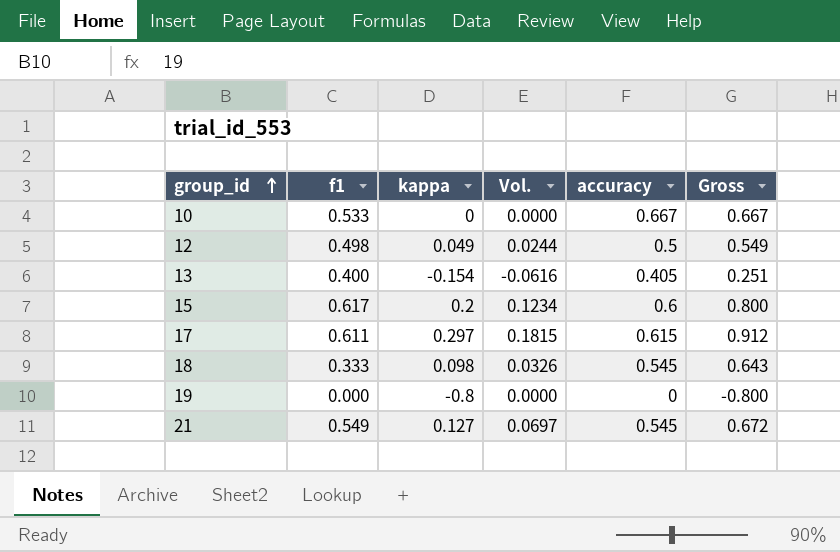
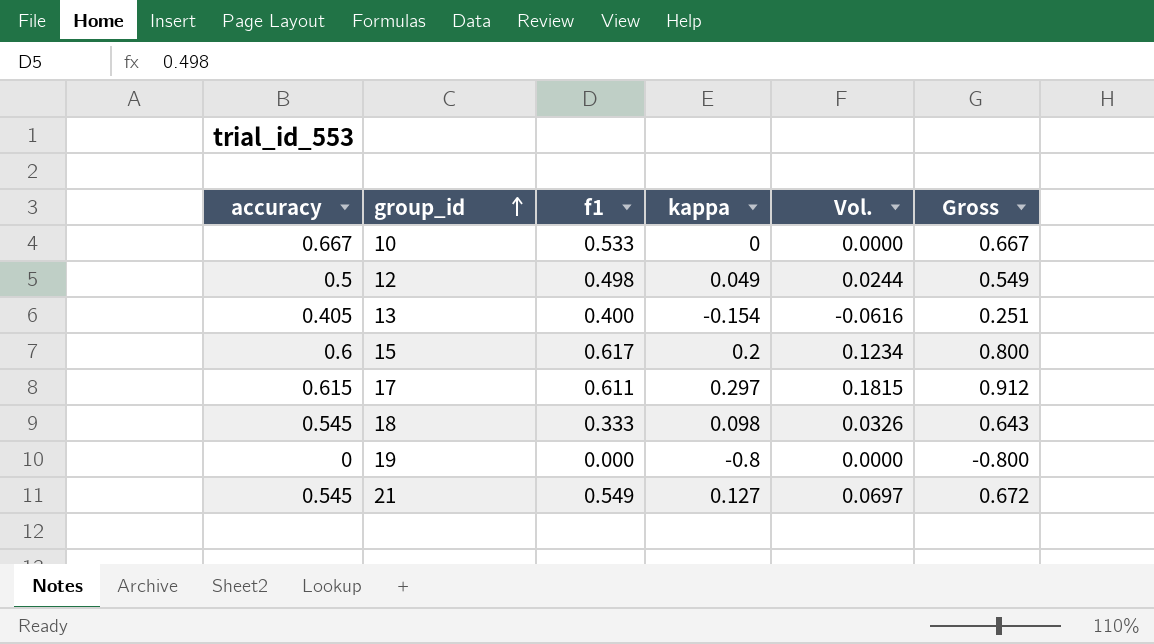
column accuracy | position: 5 -> 1

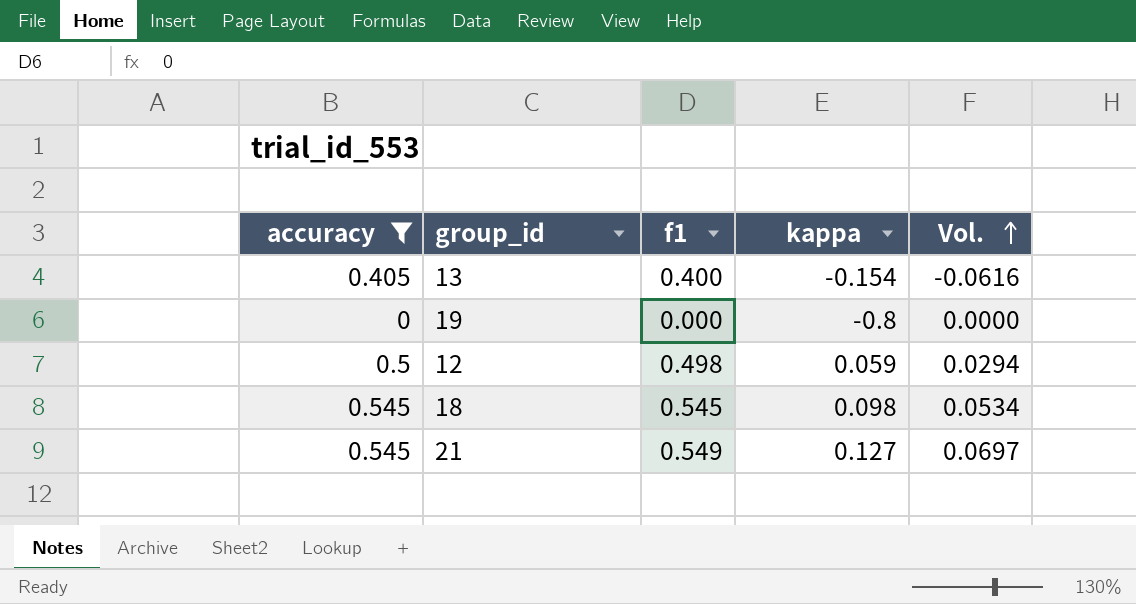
filter: none -> accuracy <= 0.545
row order: group_id ascending -> Vol. ascending
column Gross | formula: [accuracy] + [kappa] -> none
12 | kappa: 0.049 -> 0.059
12 | Vol.: 0.0244 -> 0.0294
18 | f1: 0.333 -> 0.545
18 | Vol.: 0.0326 -> 0.0534

